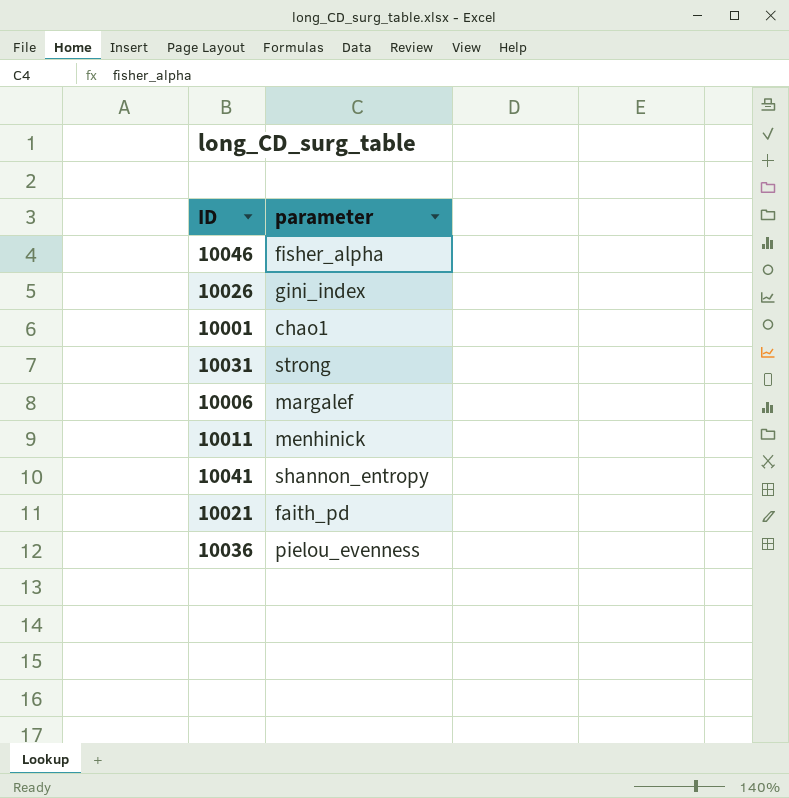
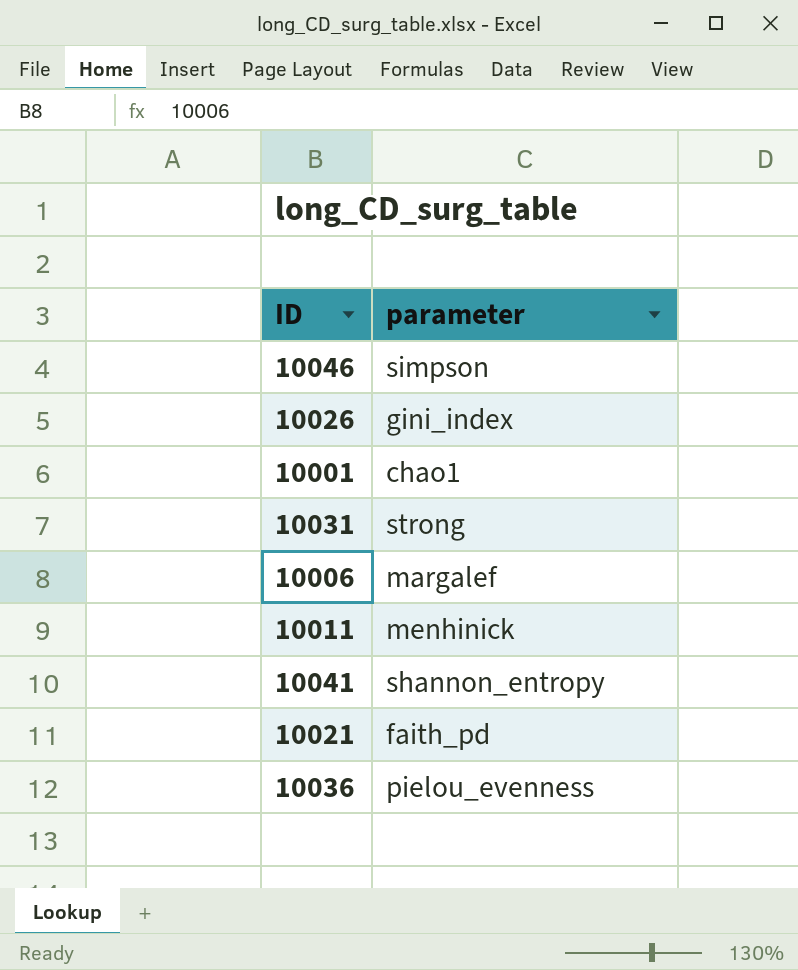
10046 | parameter: fisher_alpha -> simpson

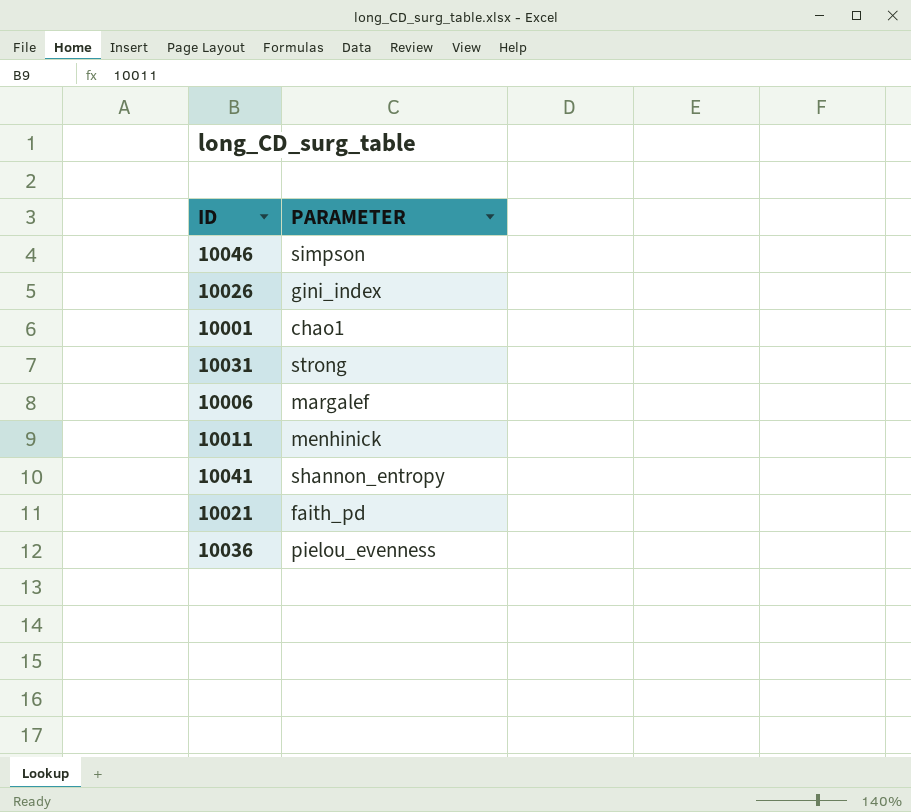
column name: parameter -> PARAMETER

